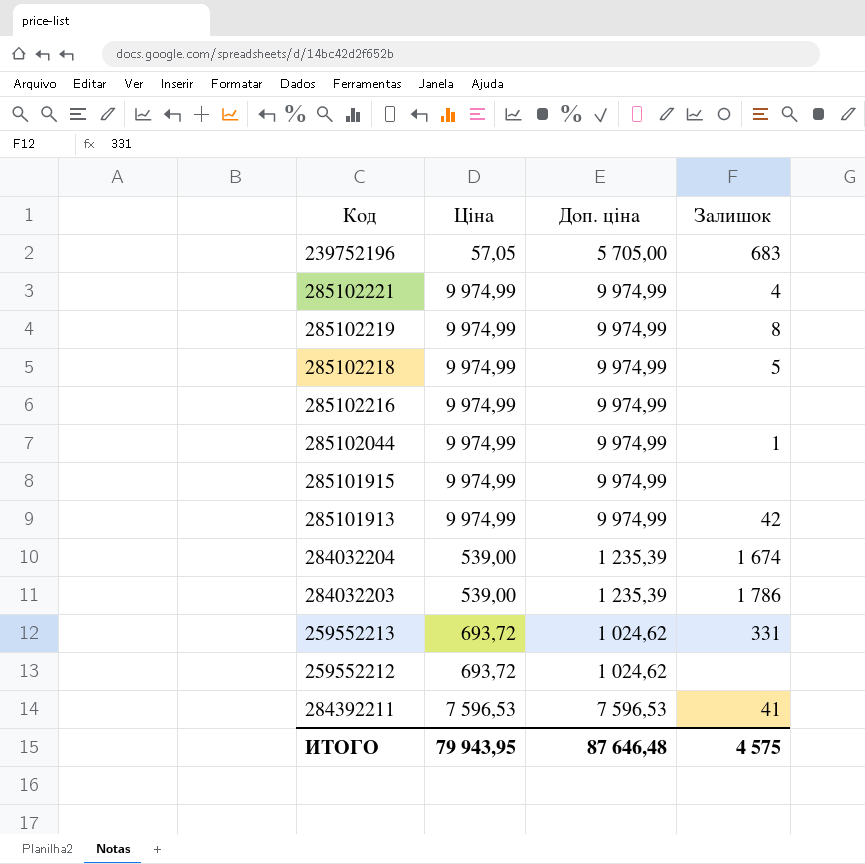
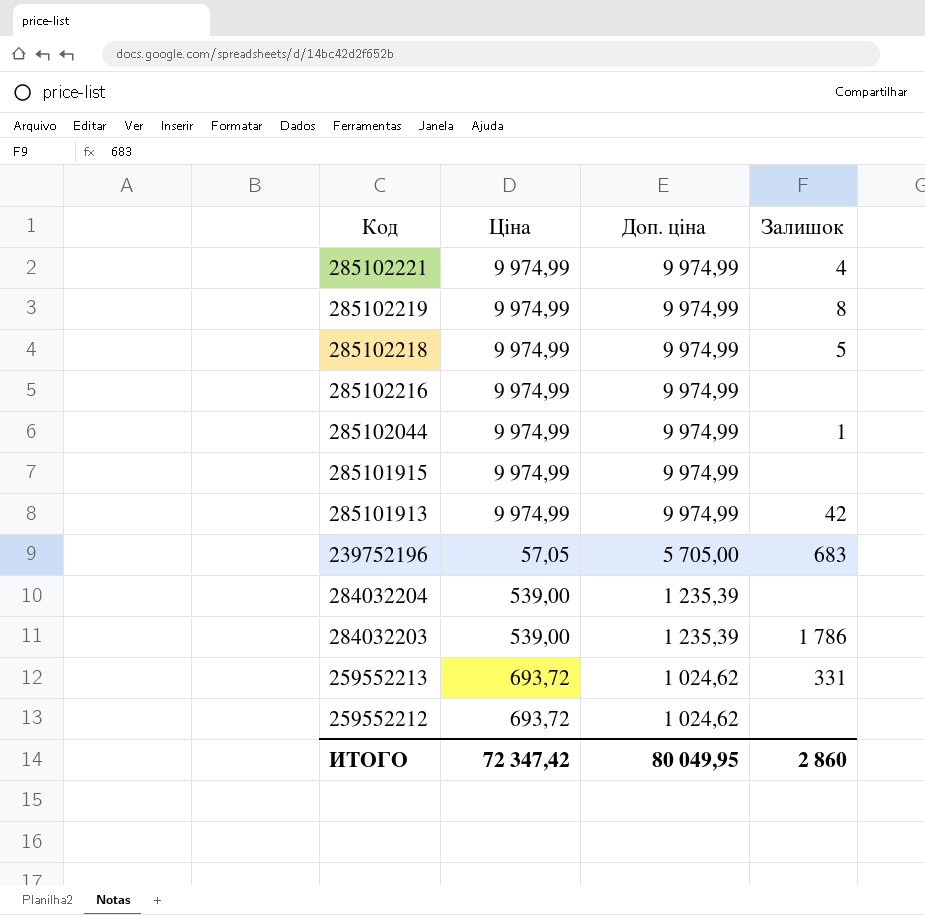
row order: none -> Доп. ціна descending
row 284392211: 7 596,53 | 7 596,53 | 41 -> none
284032204 | Залишок: 1 674 -> none
ИТОГО | Ціна: 79 943,95 -> 72 347,42
ИТОГО | Доп. ціна: 87 646,48 -> 80 049,95
ИТОГО | Залишок: 4 575 -> 2 860

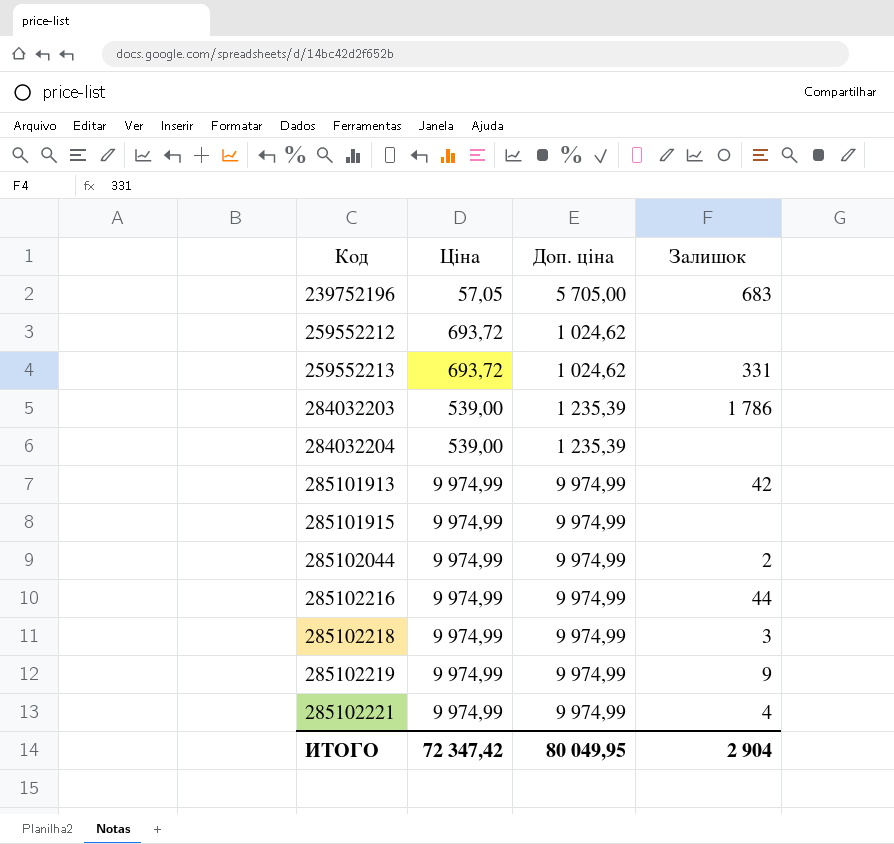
row order: Доп. ціна descending -> Код ascending
285102044 | Залишок: 1 -> 2
285102216 | Залишок: none -> 44
285102218 | Залишок: 5 -> 3
285102219 | Залишок: 8 -> 9
ИТОГО | Залишок: 2 860 -> 2 904

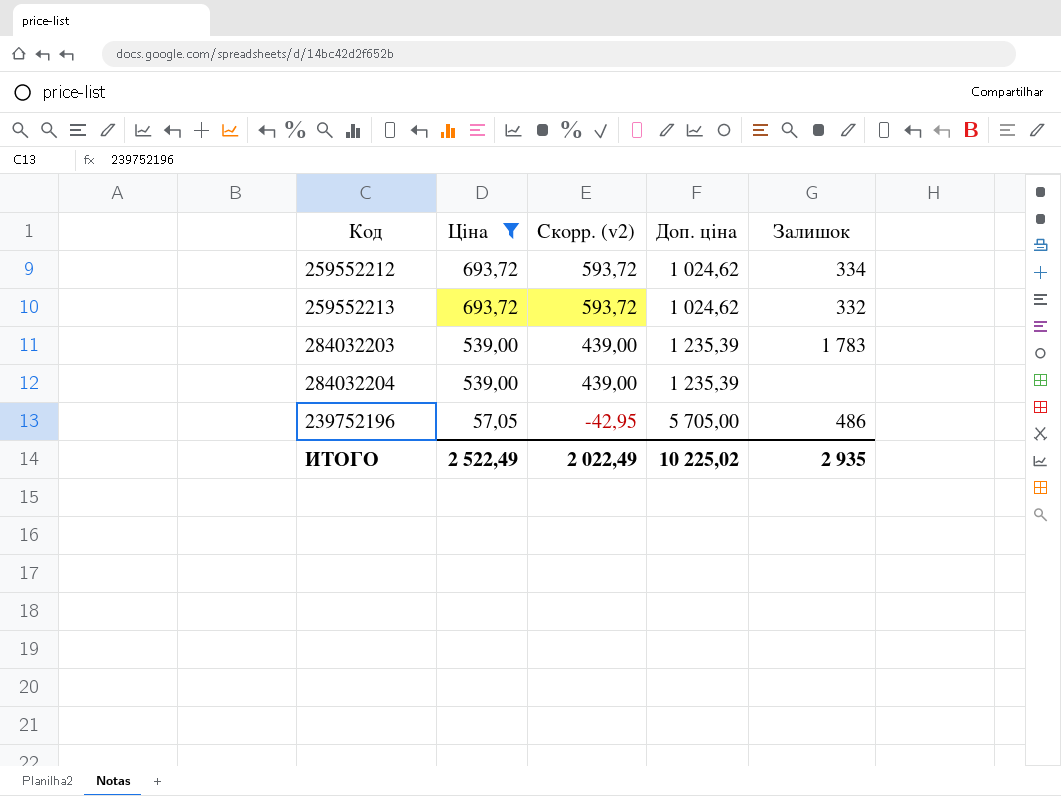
filter: none -> Ціна != 9 974,99
row order: Код ascending -> Ціна descending
column Скорр. (v2) | formula: none -> [Ціна] - 100
259552212 | Залишок: none -> 334
259552213 | Залишок: 331 -> 332
284032203 | Залишок: 1 786 -> 1 783
239752196 | Залишок: 683 -> 486
ИТОГО | Ціна: 72 347,42 -> 2 522,49
ИТОГО | Доп. ціна: 80 049,95 -> 10 225,02
ИТОГО | Залишок: 2 904 -> 2 935

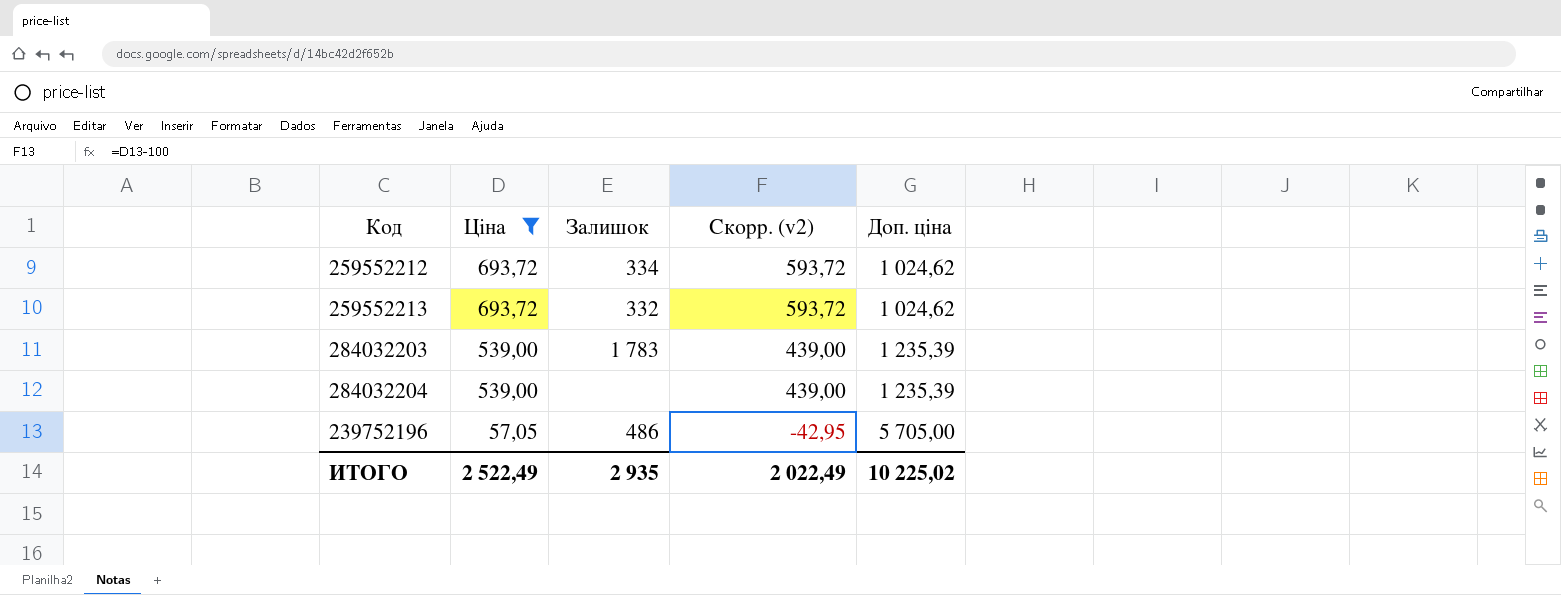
column Залишок | position: 5 -> 3

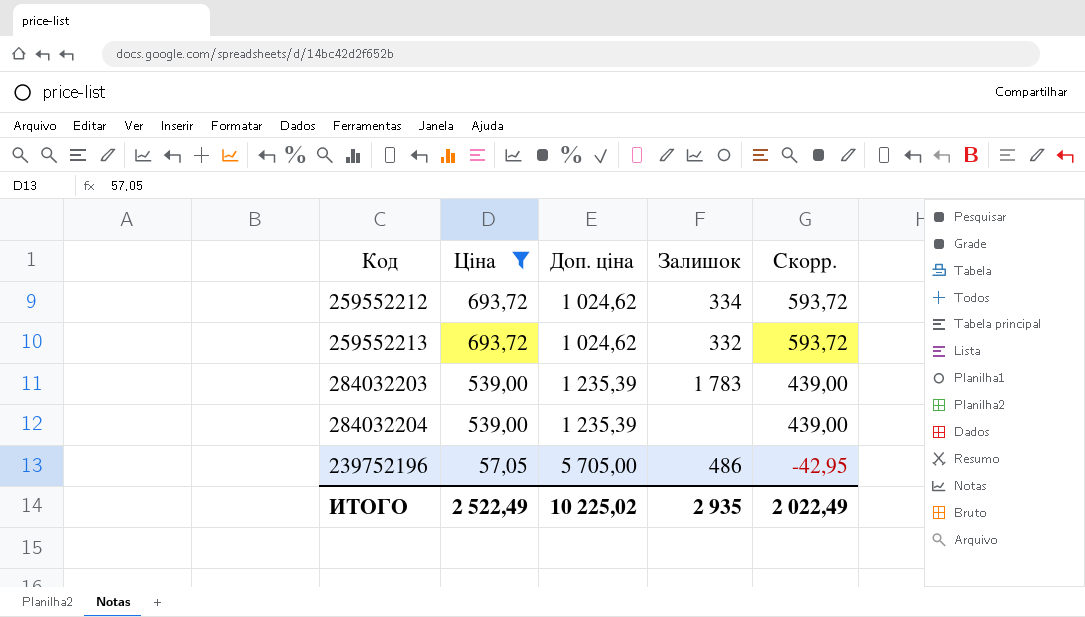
column Доп. ціна | position: 5 -> 3
column name: Скорр. (v2) -> Скорр.

